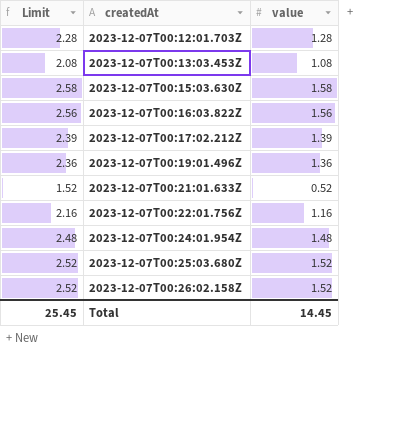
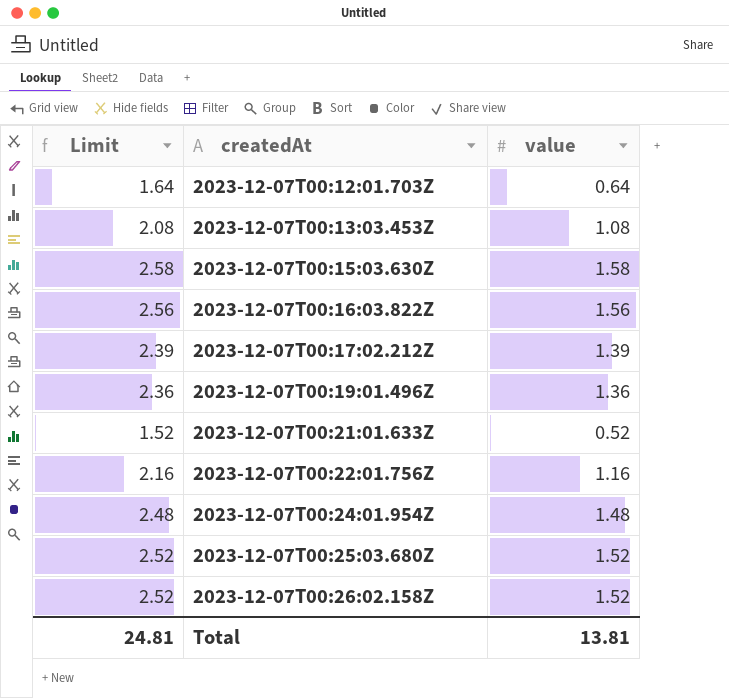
2023-12-07T00:12:01.703Z | Limit: 2.28 -> 1.64
2023-12-07T00:12:01.703Z | value: 1.28 -> 0.64
Total | Limit: 25.45 -> 24.81
Total | value: 14.45 -> 13.81

